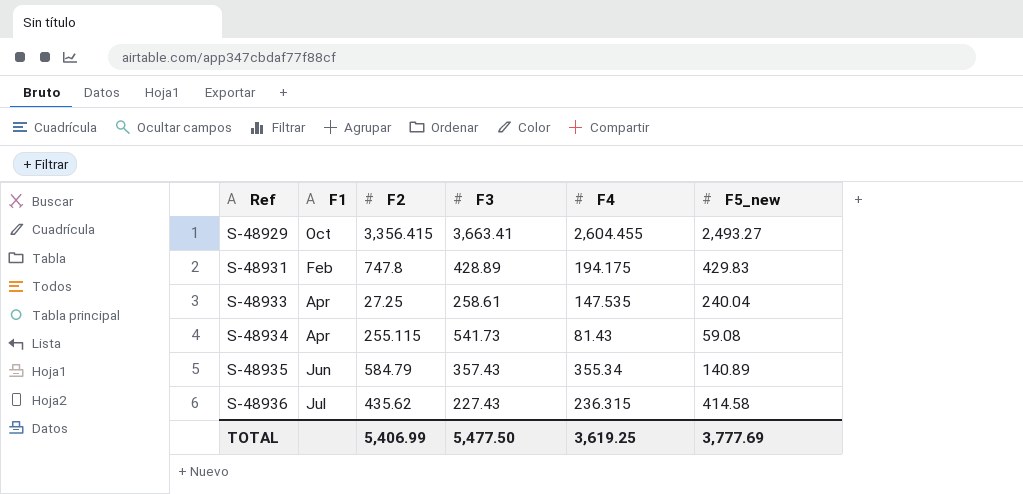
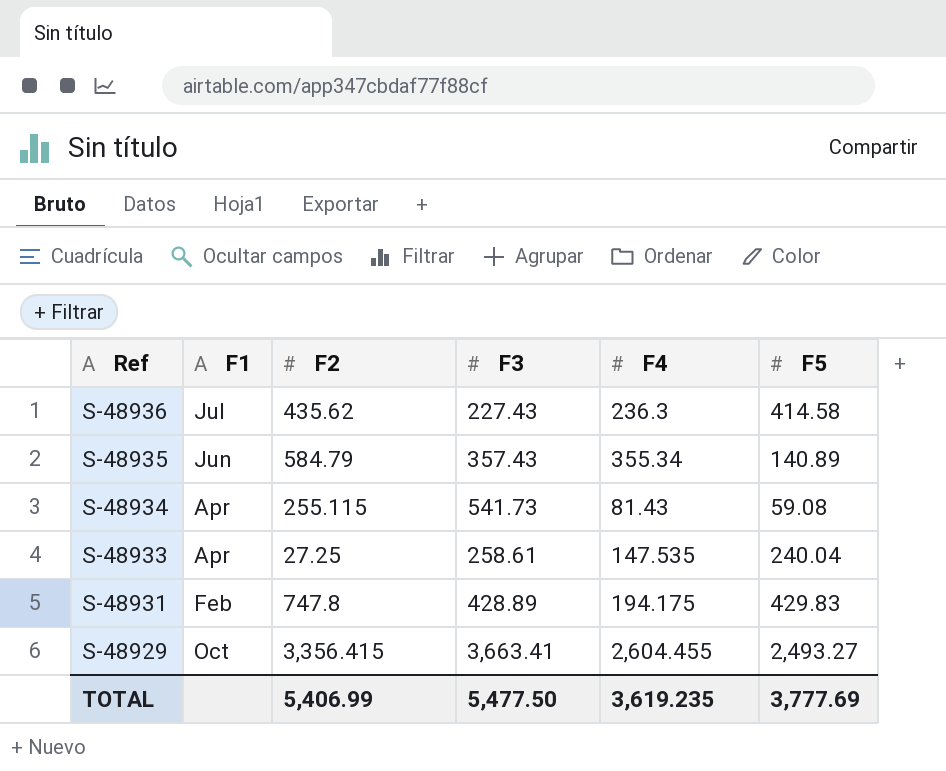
row order: Ref ascending -> Ref descending
column name: F5_new -> F5
S-48936 | F4: 236.315 -> 236.3
TOTAL | F4: 3,619.25 -> 3,619.235

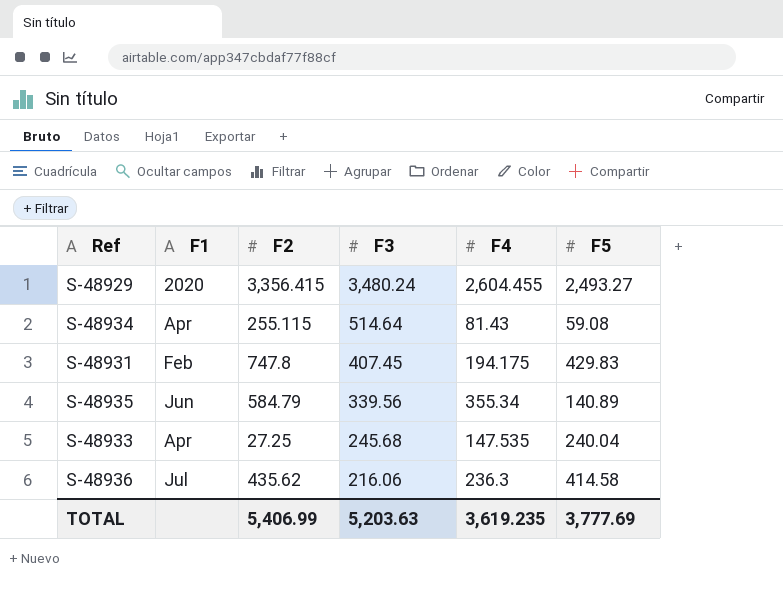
row order: Ref descending -> F3 descending
S-48929 | F1: Oct -> 2020
S-48929 | F3: 3,663.41 -> 3,480.24
S-48934 | F3: 541.73 -> 514.64
S-48931 | F3: 428.89 -> 407.45
S-48935 | F3: 357.43 -> 339.56
S-48933 | F3: 258.61 -> 245.68
S-48936 | F3: 227.43 -> 216.06
TOTAL | F3: 5,477.50 -> 5,203.63

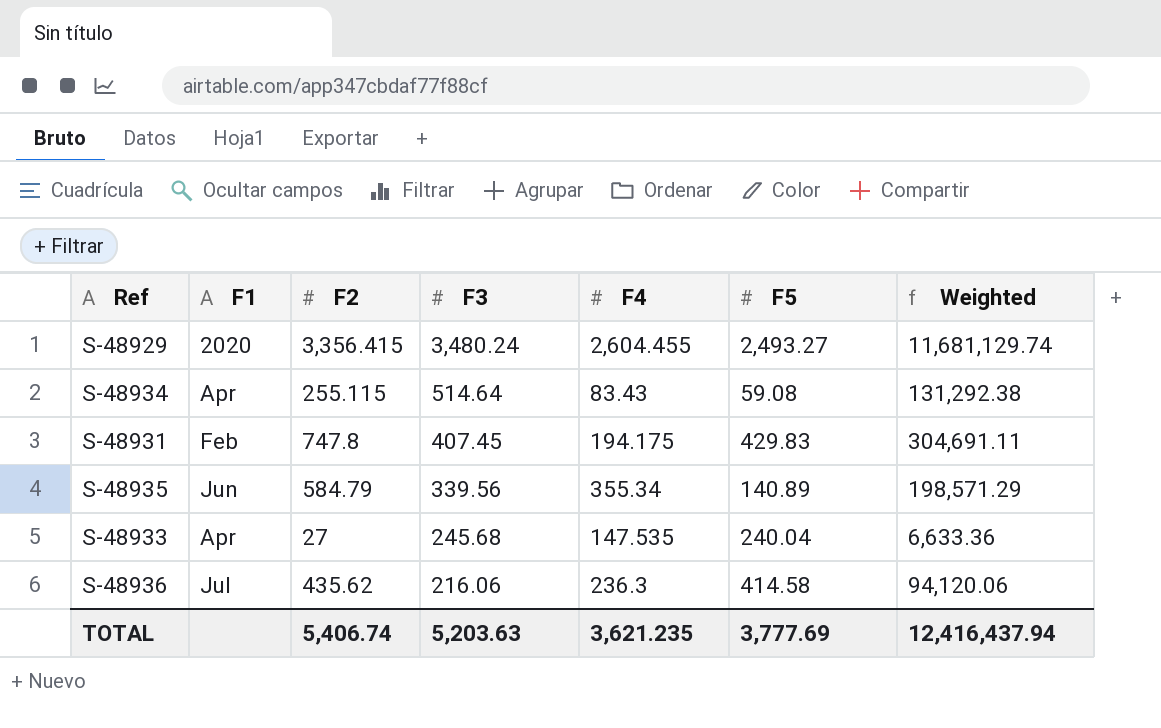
column Weighted | formula: none -> [F2] * [F3]
S-48934 | F4: 81.43 -> 83.43
S-48933 | F2: 27.25 -> 27
TOTAL | F2: 5,406.99 -> 5,406.74
TOTAL | F4: 3,619.235 -> 3,621.235

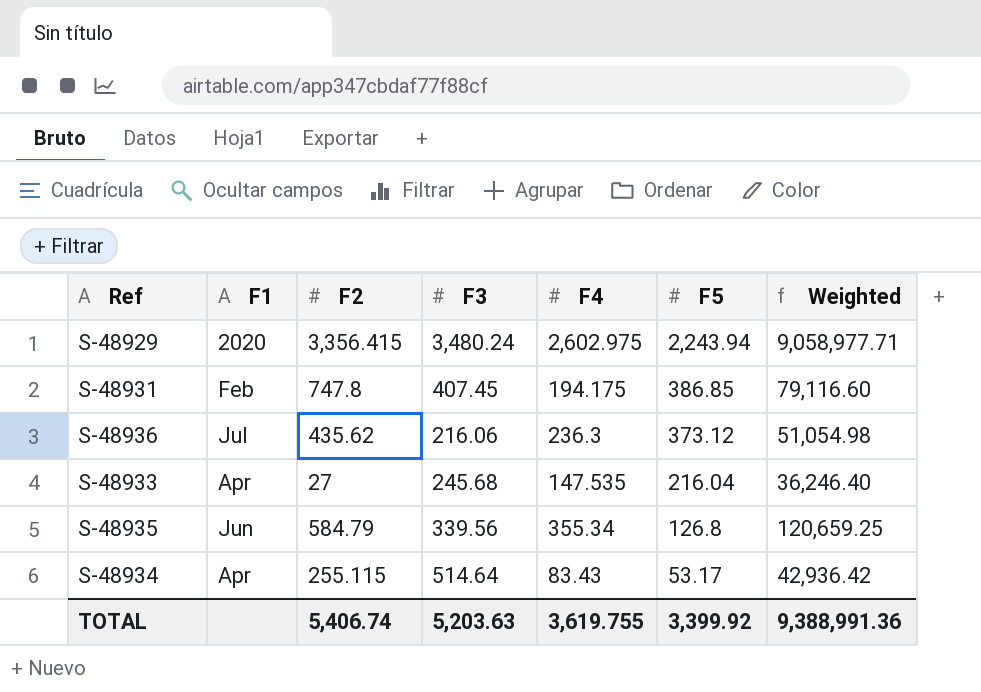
row order: F3 descending -> F5 descending
column Weighted | formula: [F2] * [F3] -> [F3] * [F4]
S-48929 | F4: 2,604.455 -> 2,602.975
S-48929 | F5: 2,493.27 -> 2,243.94
S-48931 | F5: 429.83 -> 386.85
S-48936 | F5: 414.58 -> 373.12
S-48933 | F5: 240.04 -> 216.04
S-48935 | F5: 140.89 -> 126.8
S-48934 | F5: 59.08 -> 53.17
TOTAL | F4: 3,621.235 -> 3,619.755
TOTAL | F5: 3,777.69 -> 3,399.92
TOTAL | Weighted: 12,416,437.94 -> 9,388,991.36

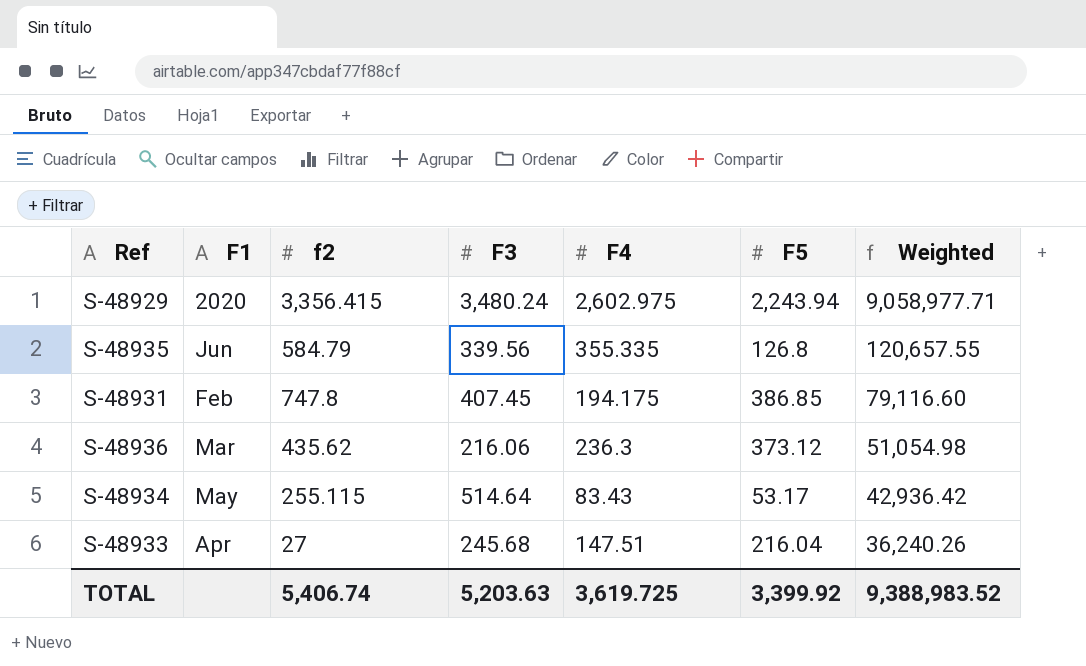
row order: F5 descending -> Weighted descending
column name: F2 -> f2
S-48935 | F4: 355.34 -> 355.335
S-48935 | Weighted: 120,659.25 -> 120,657.55
S-48936 | F1: Jul -> Mar
S-48934 | F1: Apr -> May
S-48933 | F4: 147.535 -> 147.51
S-48933 | Weighted: 36,246.40 -> 36,240.26
TOTAL | F4: 3,619.755 -> 3,619.725
TOTAL | Weighted: 9,388,991.36 -> 9,388,983.52

